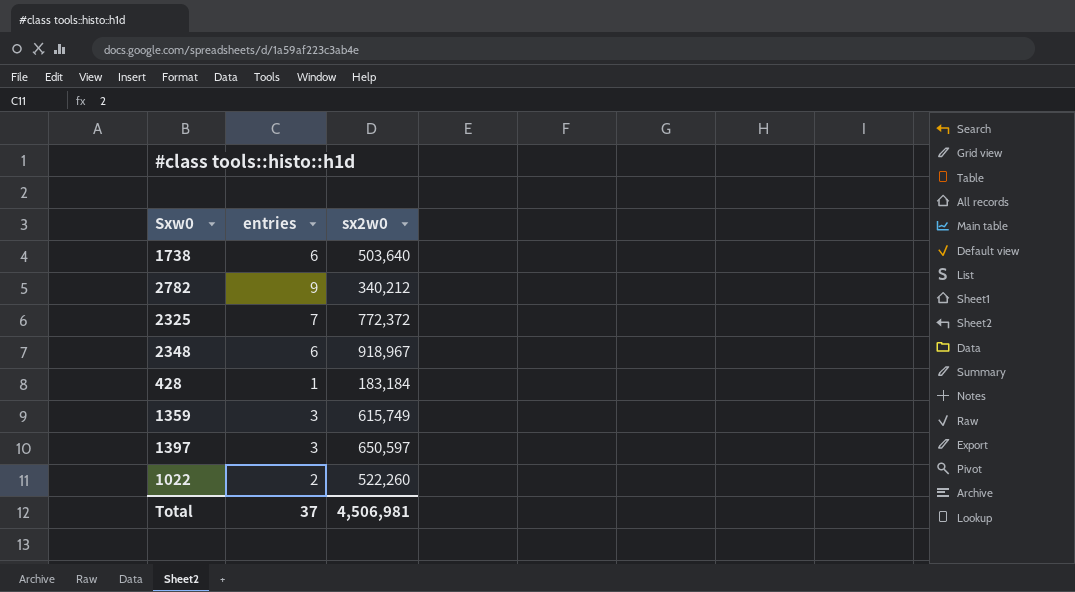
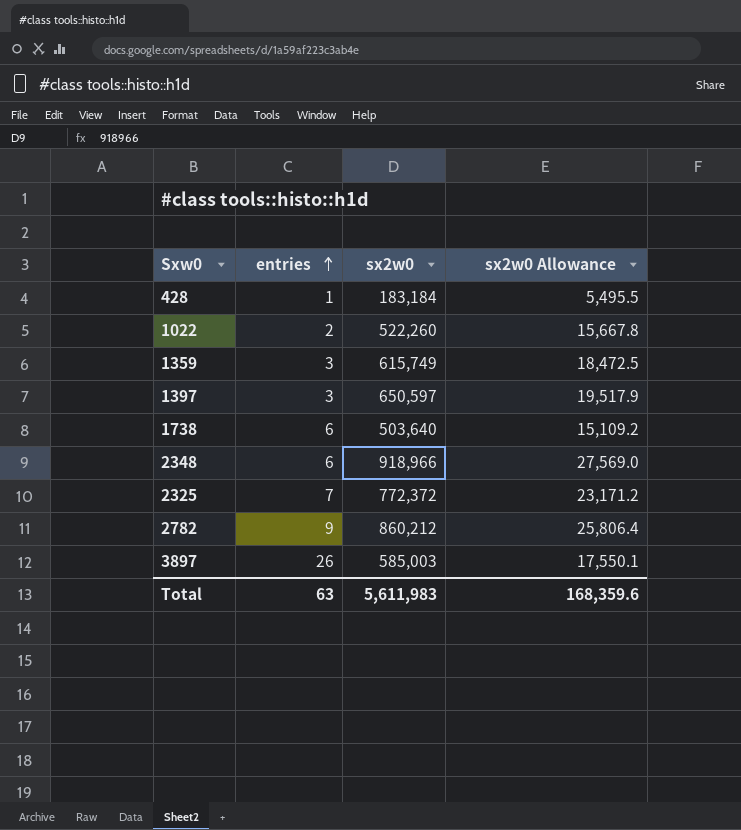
row order: none -> entries ascending
column sx2w0 Allowance | formula: none -> [sx2w0] * 0.03
2348 | sx2w0: 918,967 -> 918,966
2782 | sx2w0: 340,212 -> 860,212
row 3897: none -> 26 | 585,003 | 17,550.1
Total | entries: 37 -> 63
Total | sx2w0: 4,506,981 -> 5,611,983

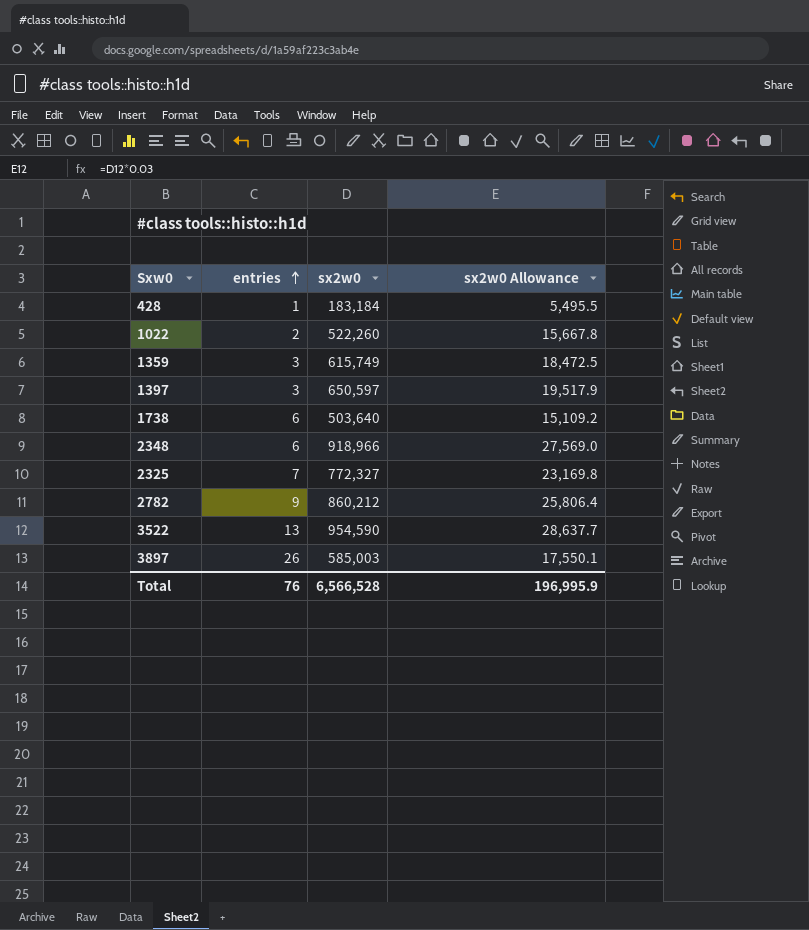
2325 | sx2w0: 772,372 -> 772,327
2325 | sx2w0 Allowance: 23,171.2 -> 23,169.8
row 3522: none -> 13 | 954,590 | 28,637.7
Total | entries: 63 -> 76
Total | sx2w0: 5,611,983 -> 6,566,528
Total | sx2w0 Allowance: 168,359.6 -> 196,995.9

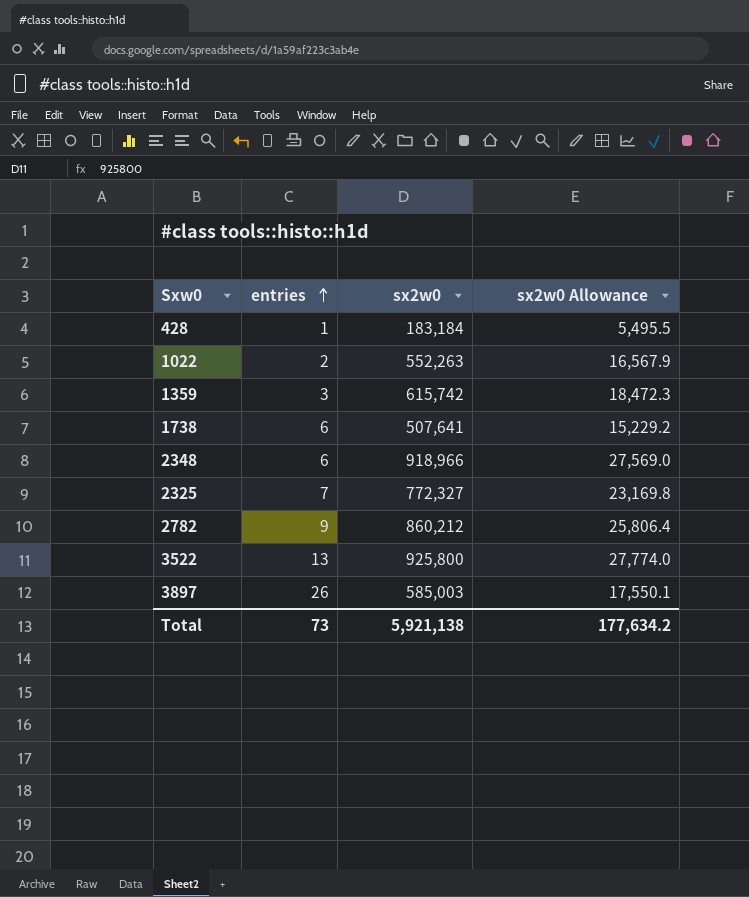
row 1397: 3 | 650,597 | 19,517.9 -> none
1022 | sx2w0: 522,260 -> 552,263
1022 | sx2w0 Allowance: 15,667.8 -> 16,567.9
1359 | sx2w0: 615,749 -> 615,742
1359 | sx2w0 Allowance: 18,472.5 -> 18,472.3
1738 | sx2w0: 503,640 -> 507,641
1738 | sx2w0 Allowance: 15,109.2 -> 15,229.2
3522 | sx2w0: 954,590 -> 925,800
3522 | sx2w0 Allowance: 28,637.7 -> 27,774.0
Total | entries: 76 -> 73
Total | sx2w0: 6,566,528 -> 5,921,138
Total | sx2w0 Allowance: 196,995.9 -> 177,634.2

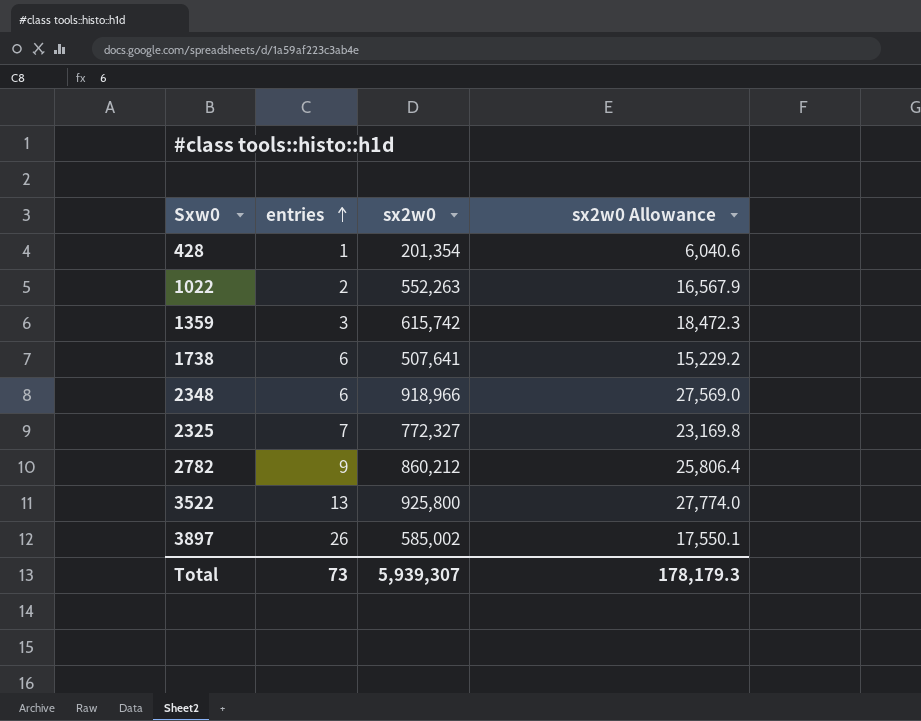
428 | sx2w0: 183,184 -> 201,354
428 | sx2w0 Allowance: 5,495.5 -> 6,040.6
3897 | sx2w0: 585,003 -> 585,002
Total | sx2w0: 5,921,138 -> 5,939,307
Total | sx2w0 Allowance: 177,634.2 -> 178,179.3

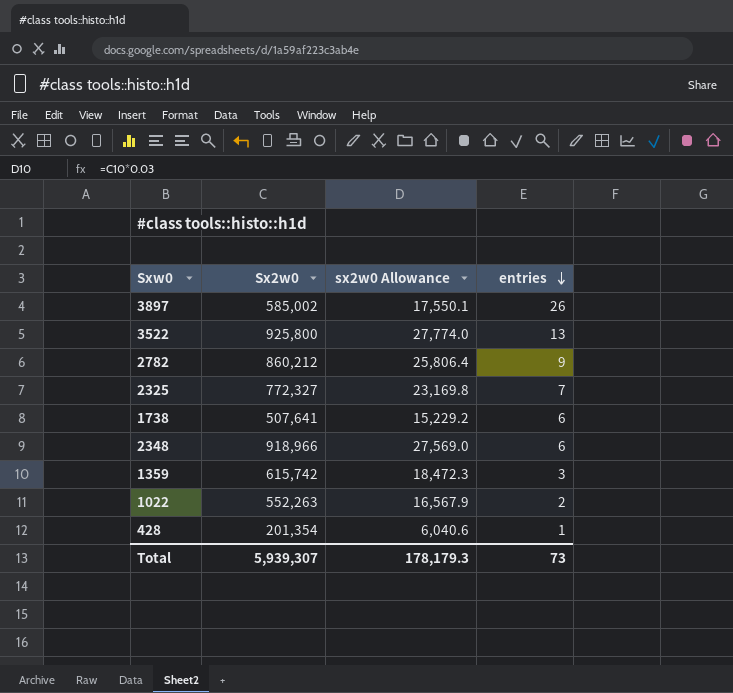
row order: entries ascending -> entries descending
column name: sx2w0 -> Sx2w0
column entries | position: 2 -> 4

